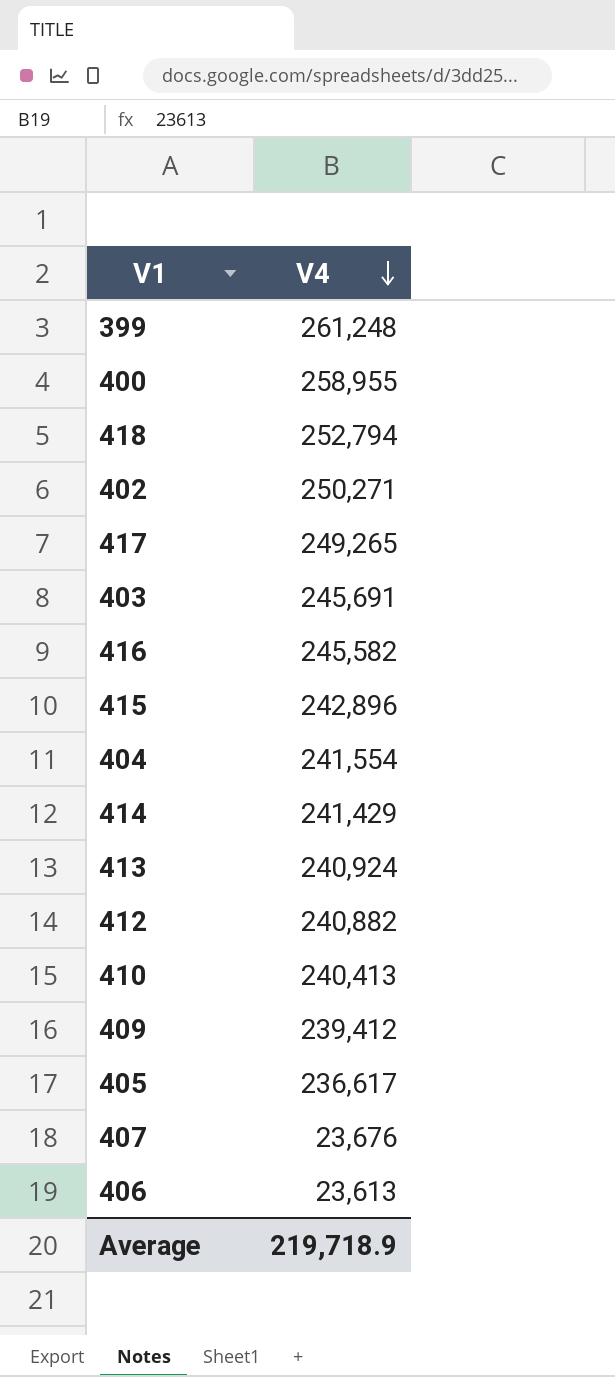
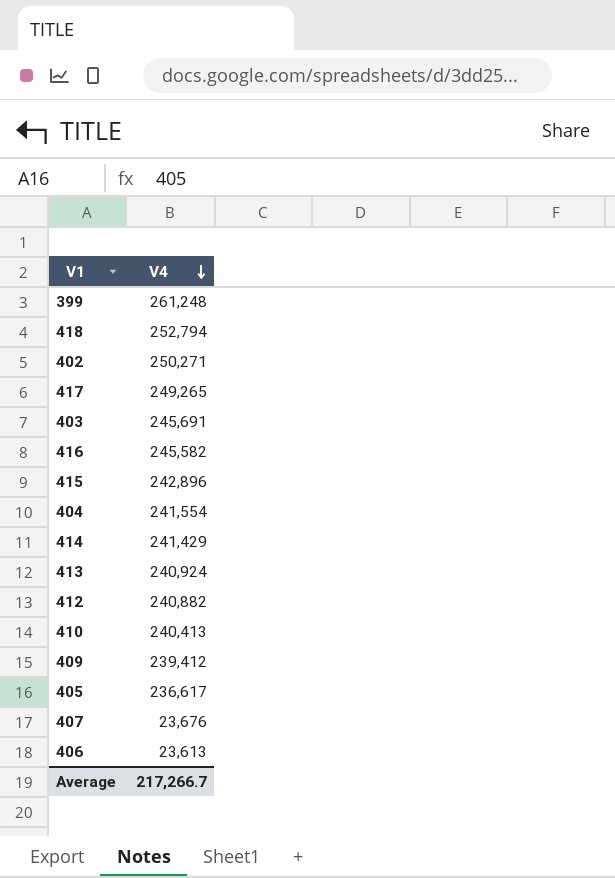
row 400: 258,955 -> none
Average | V4: 219,718.9 -> 217,266.7

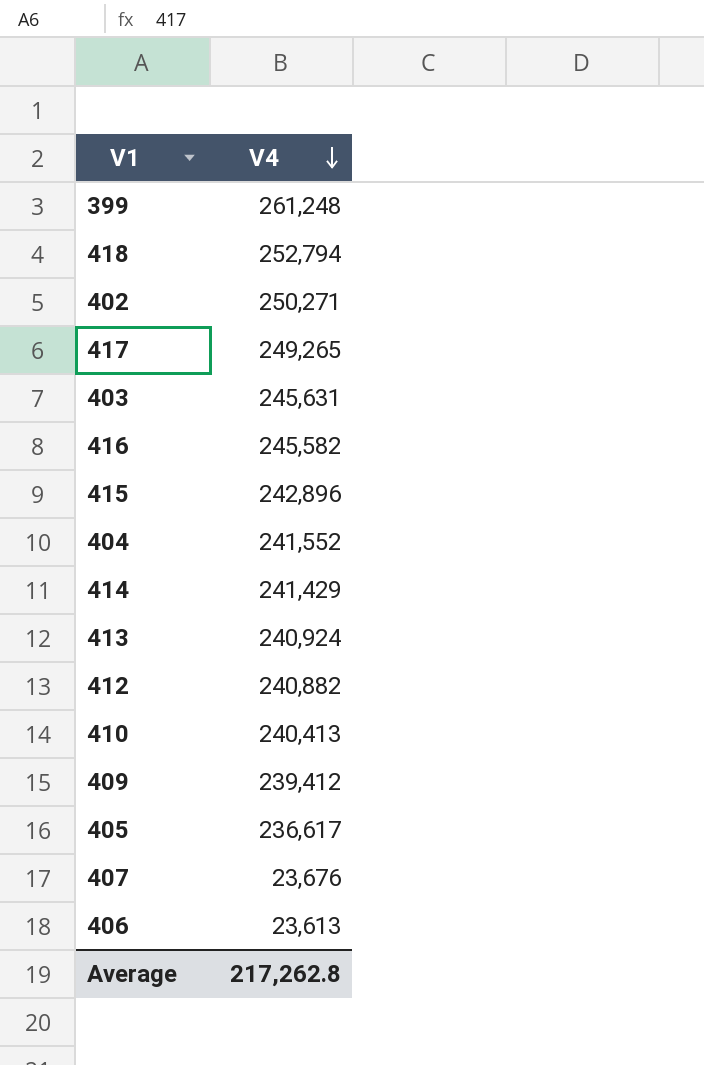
403 | V4: 245,691 -> 245,631
404 | V4: 241,554 -> 241,552
Average | V4: 217,266.7 -> 217,262.8

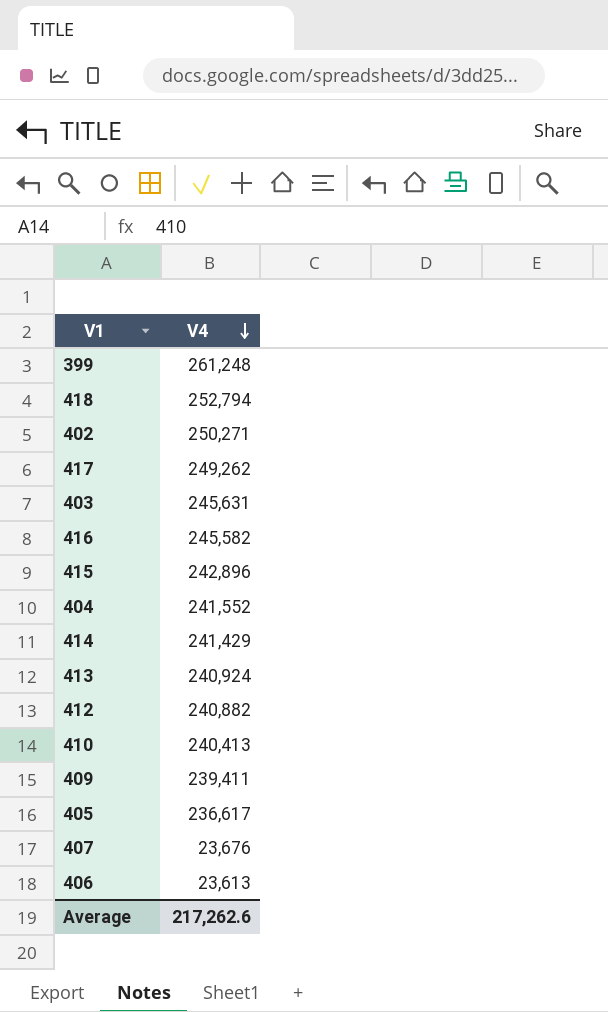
417 | V4: 249,265 -> 249,262
409 | V4: 239,412 -> 239,411
Average | V4: 217,262.8 -> 217,262.6

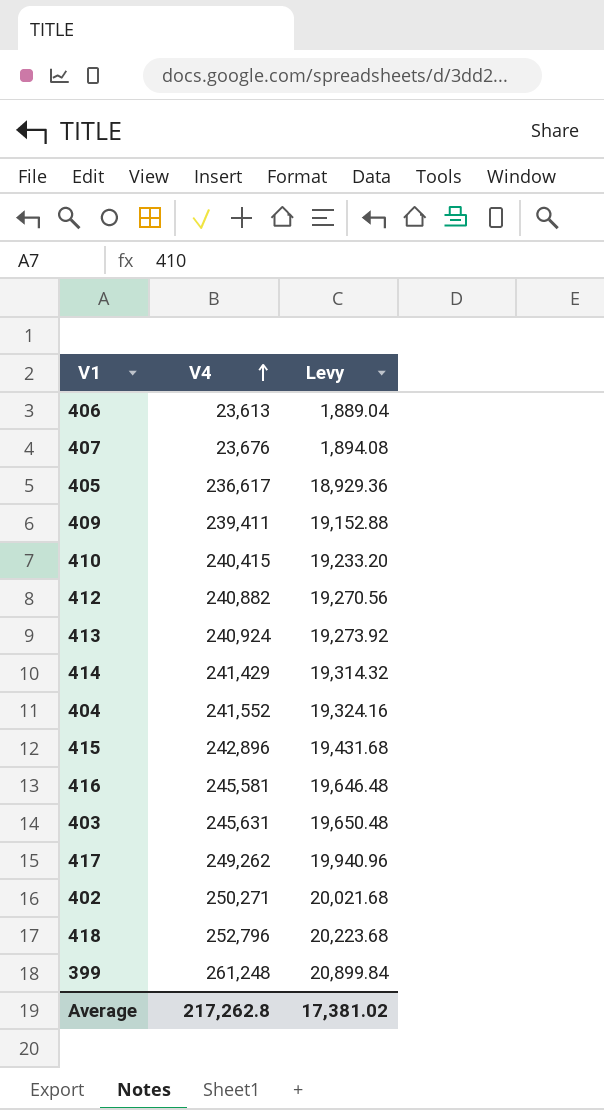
row order: V4 descending -> V4 ascending
column Levy | formula: none -> [V4] * 0.08
410 | V4: 240,413 -> 240,415
416 | V4: 245,582 -> 245,581
418 | V4: 252,794 -> 252,796
Average | V4: 217,262.6 -> 217,262.8

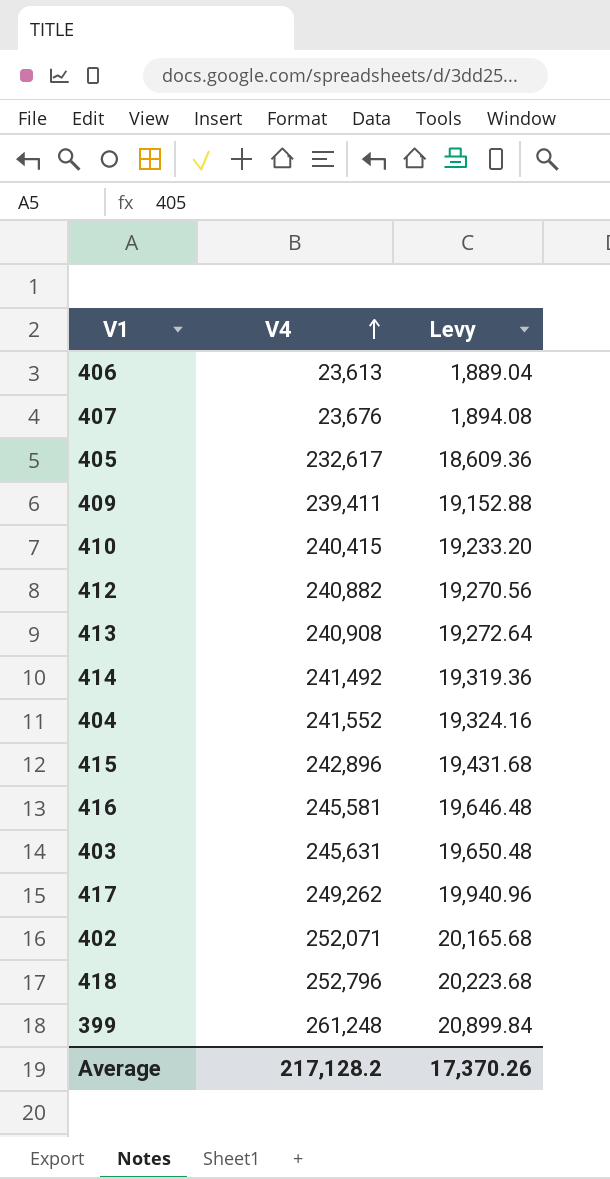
405 | V4: 236,617 -> 232,617
405 | Levy: 18,929.36 -> 18,609.36
413 | V4: 240,924 -> 240,908
413 | Levy: 19,273.92 -> 19,272.64
414 | V4: 241,429 -> 241,492
414 | Levy: 19,314.32 -> 19,319.36
402 | V4: 250,271 -> 252,071
402 | Levy: 20,021.68 -> 20,165.68
Average | V4: 217,262.8 -> 217,128.2
Average | Levy: 17,381.02 -> 17,370.26

